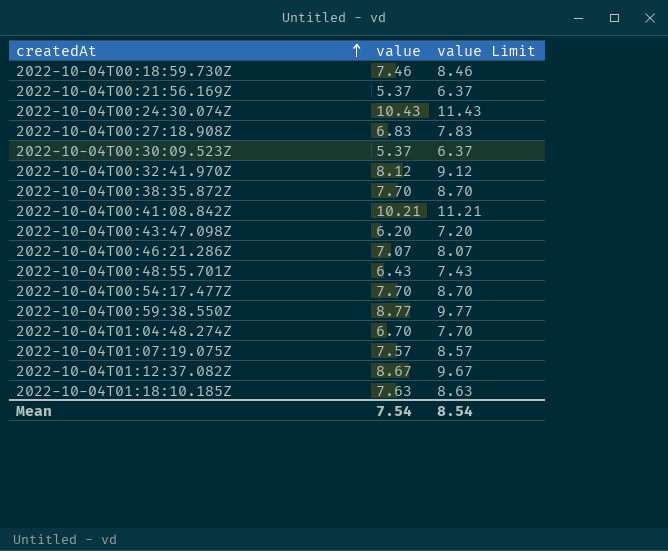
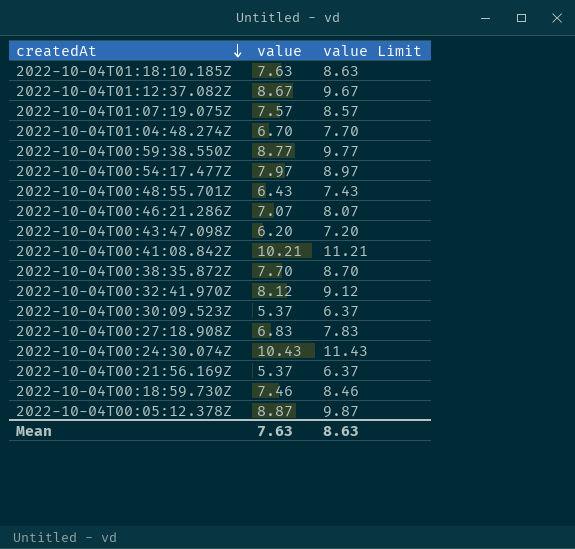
row order: createdAt ascending -> createdAt descending
2022-10-04T00:54:17.477Z | value: 7.70 -> 7.97
2022-10-04T00:54:17.477Z | value Limit: 8.70 -> 8.97
row 2022-10-04T00:05:12.378Z: none -> 8.87 | 9.87
Mean | value: 7.54 -> 7.63
Mean | value Limit: 8.54 -> 8.63

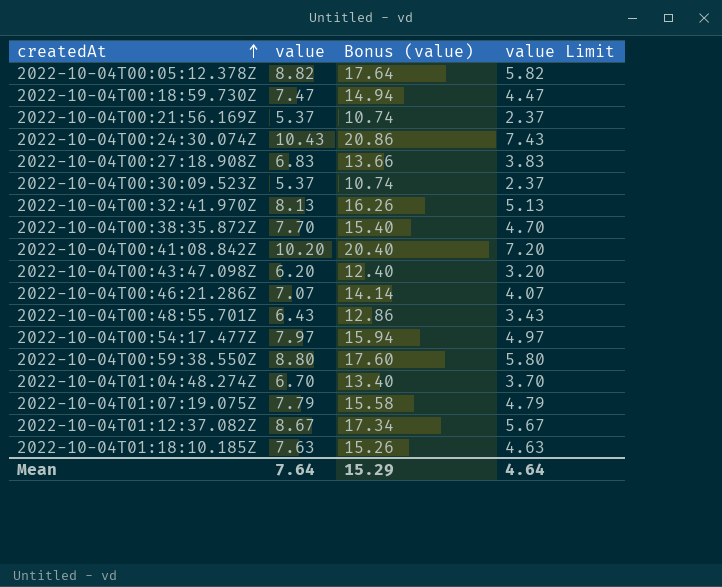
row order: createdAt descending -> createdAt ascending
column Bonus (value) | formula: none -> [value] * 2
column value Limit | formula: [value] + 1 -> [value] - 3
2022-10-04T00:05:12.378Z | value: 8.87 -> 8.82
2022-10-04T00:18:59.730Z | value: 7.46 -> 7.47
2022-10-04T00:32:41.970Z | value: 8.12 -> 8.13
2022-10-04T00:41:08.842Z | value: 10.21 -> 10.20
2022-10-04T00:59:38.550Z | value: 8.77 -> 8.80
2022-10-04T01:07:19.075Z | value: 7.57 -> 7.79
Mean | value: 7.63 -> 7.64
Mean | value Limit: 8.63 -> 4.64

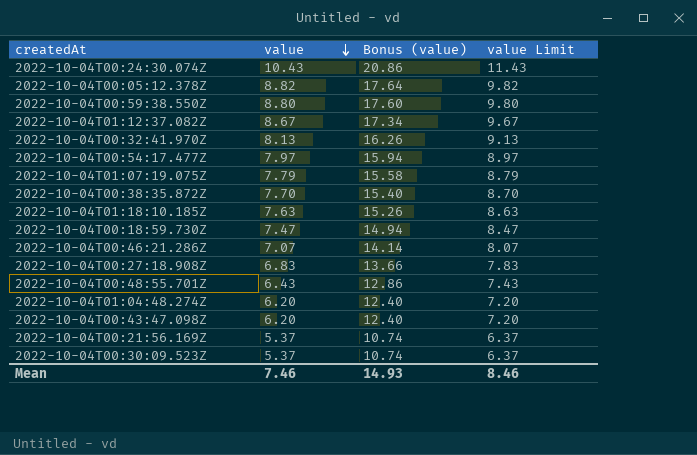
row order: createdAt ascending -> value descending
column value Limit | formula: [value] - 3 -> [value] + 1
row 2022-10-04T00:41:08.842Z: 10.20 | 20.40 | 7.20 -> none
2022-10-04T01:04:48.274Z | value: 6.70 -> 6.20
2022-10-04T01:04:48.274Z | Bonus (value): 13.40 -> 12.40
Mean | value: 7.64 -> 7.46
Mean | Bonus (value): 15.29 -> 14.93
Mean | value Limit: 4.64 -> 8.46

